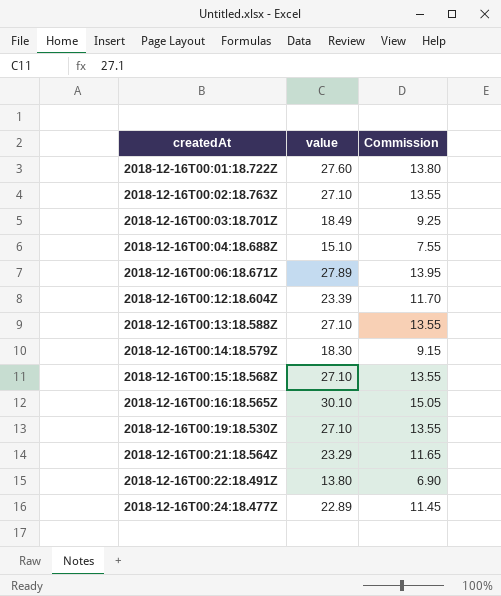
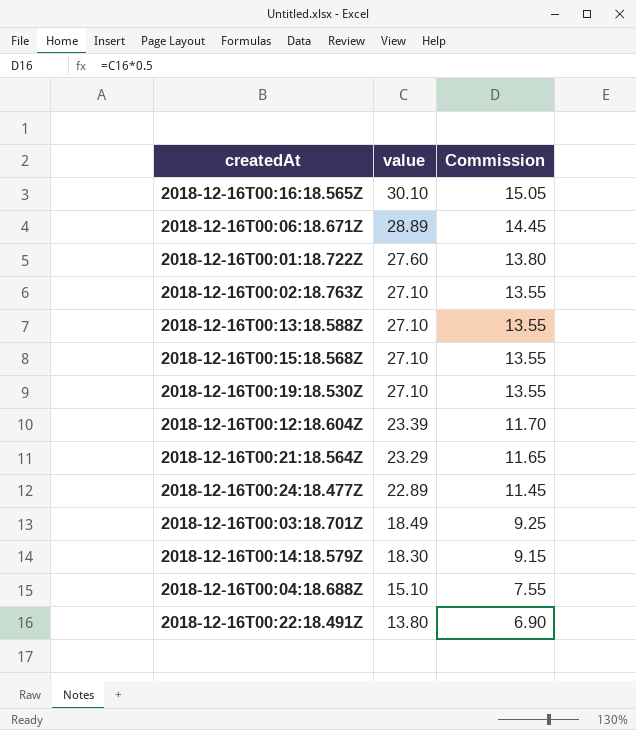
row order: createdAt ascending -> value descending
2018-12-16T00:06:18.671Z | value: 27.89 -> 28.89
2018-12-16T00:06:18.671Z | Commission: 13.95 -> 14.45

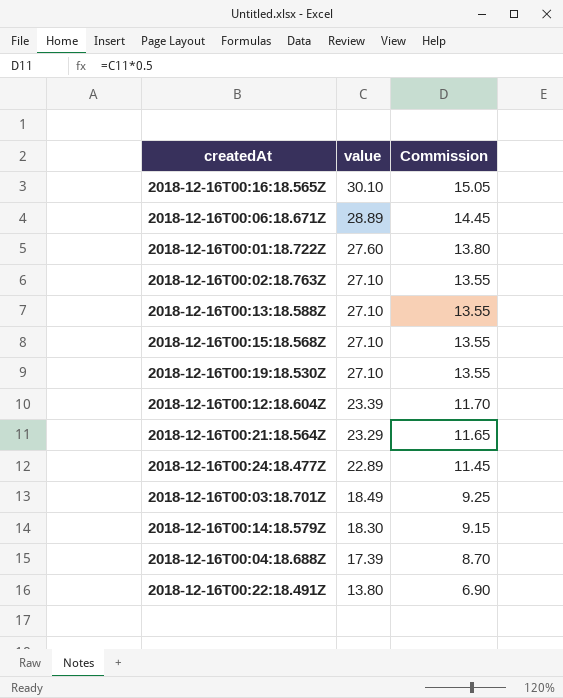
2018-12-16T00:04:18.688Z | value: 15.10 -> 17.39
2018-12-16T00:04:18.688Z | Commission: 7.55 -> 8.70

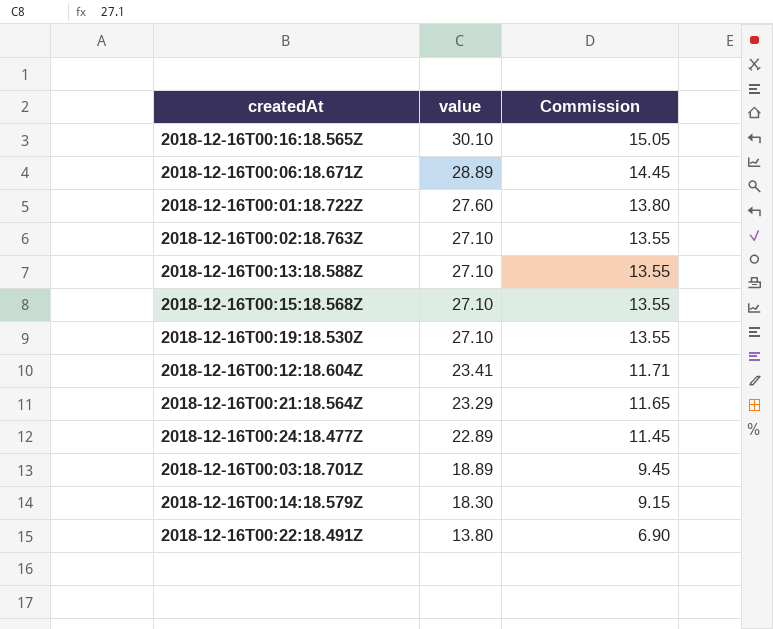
row 2018-12-16T00:04:18.688Z: 17.39 | 8.70 -> none
2018-12-16T00:12:18.604Z | value: 23.39 -> 23.41
2018-12-16T00:12:18.604Z | Commission: 11.70 -> 11.71
2018-12-16T00:03:18.701Z | value: 18.49 -> 18.89
2018-12-16T00:03:18.701Z | Commission: 9.25 -> 9.45

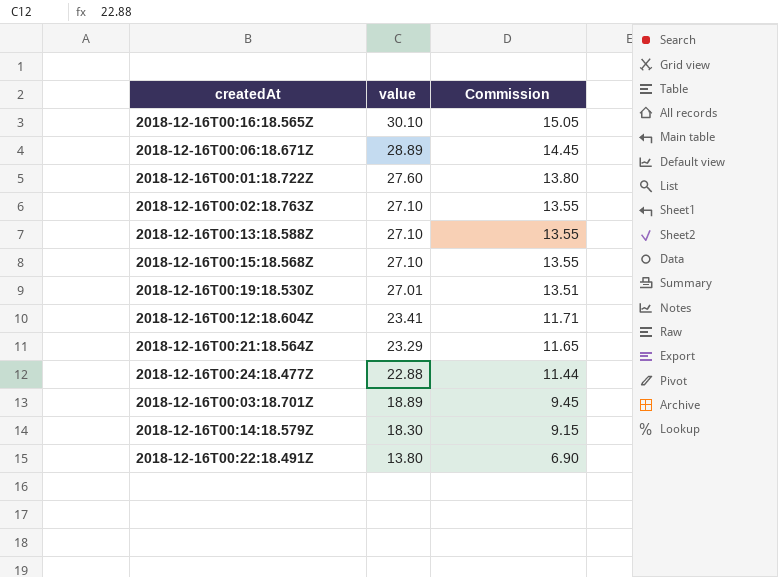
2018-12-16T00:19:18.530Z | value: 27.10 -> 27.01
2018-12-16T00:19:18.530Z | Commission: 13.55 -> 13.51
2018-12-16T00:24:18.477Z | value: 22.89 -> 22.88
2018-12-16T00:24:18.477Z | Commission: 11.45 -> 11.44

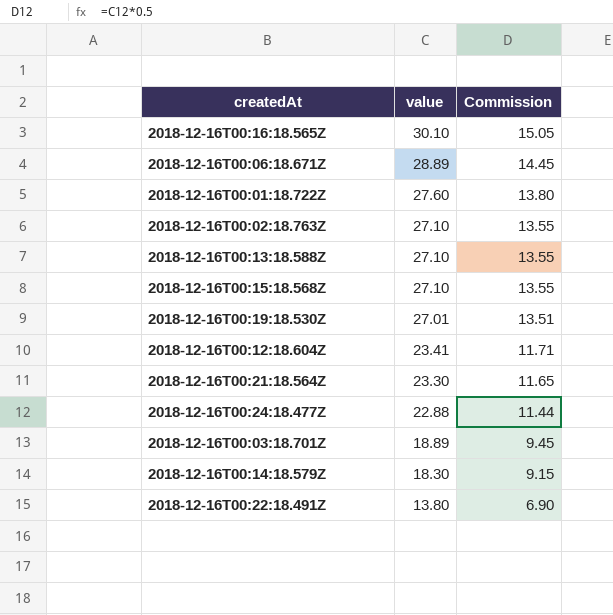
2018-12-16T00:21:18.564Z | value: 23.29 -> 23.30

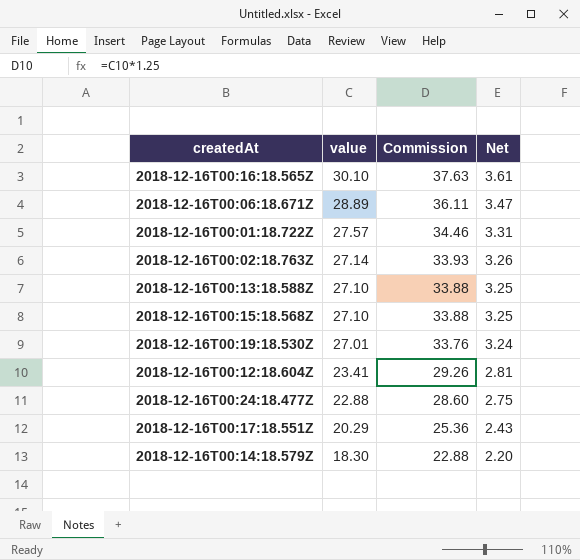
column Commission | formula: [value] * 0.5 -> [value] * 1.25
column Net | formula: none -> [value] * 0.12
row 2018-12-16T00:21:18.564Z: 23.30 | 11.65 -> none
row 2018-12-16T00:03:18.701Z: 18.89 | 9.45 -> none
row 2018-12-16T00:22:18.491Z: 13.80 | 6.90 -> none
2018-12-16T00:01:18.722Z | value: 27.60 -> 27.57
2018-12-16T00:02:18.763Z | value: 27.10 -> 27.14
row 2018-12-16T00:17:18.551Z: none -> 20.29 | 25.36 | 2.43

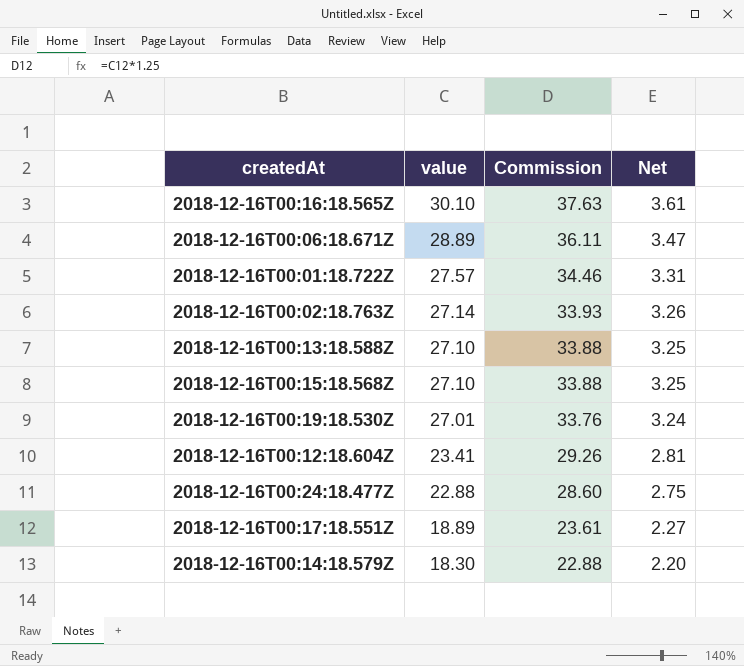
2018-12-16T00:17:18.551Z | value: 20.29 -> 18.89
2018-12-16T00:17:18.551Z | Commission: 25.36 -> 23.61
2018-12-16T00:17:18.551Z | Net: 2.43 -> 2.27

